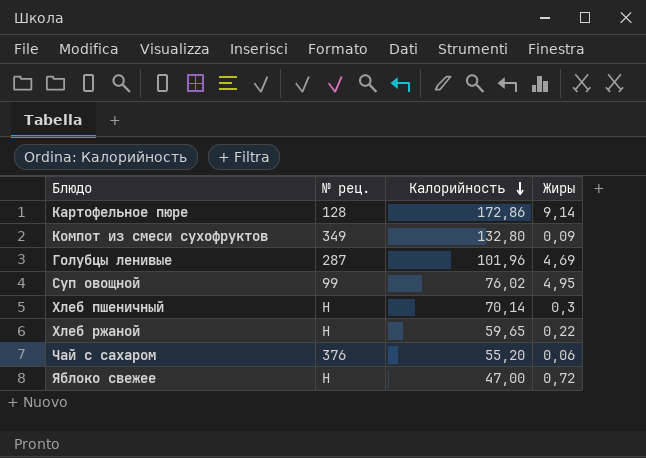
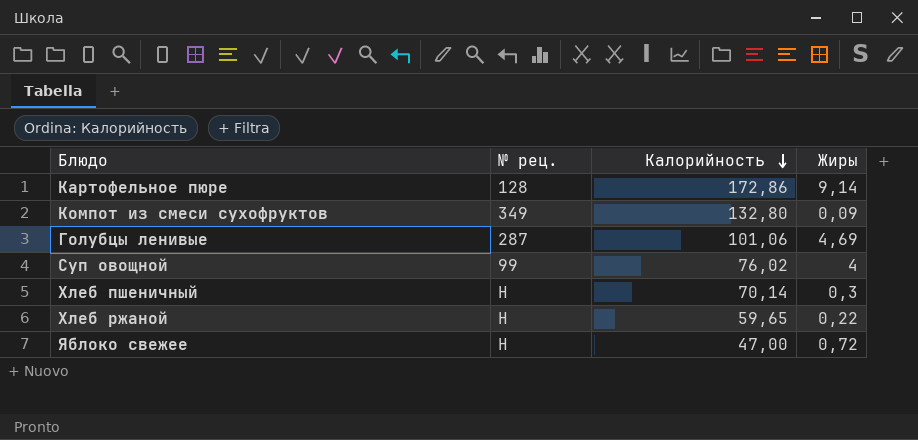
row Чай с сахаром: 376 | 55,20 | 0,06 -> none
Голубцы ленивые | Калорийность: 101,96 -> 101,06
Суп овощной | Жиры: 4,95 -> 4

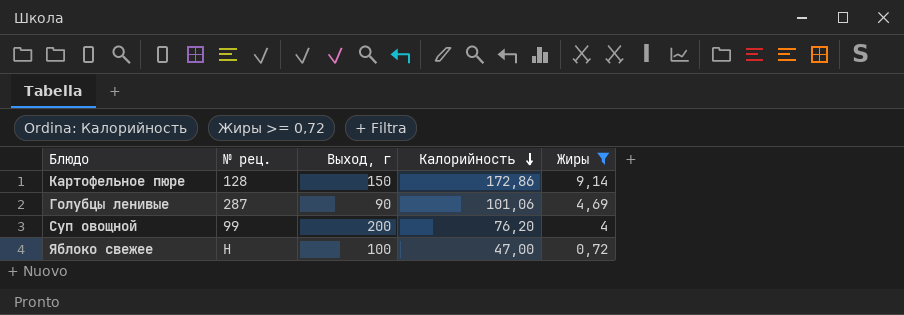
filter: none -> Жиры >= 0,72
column Выход, г | position: none -> 3
Суп овощной | Калорийность: 76,02 -> 76,20

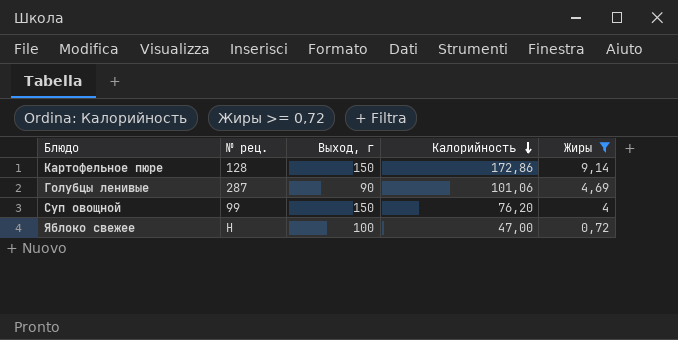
Суп овощной | Выход, г: 200 -> 150

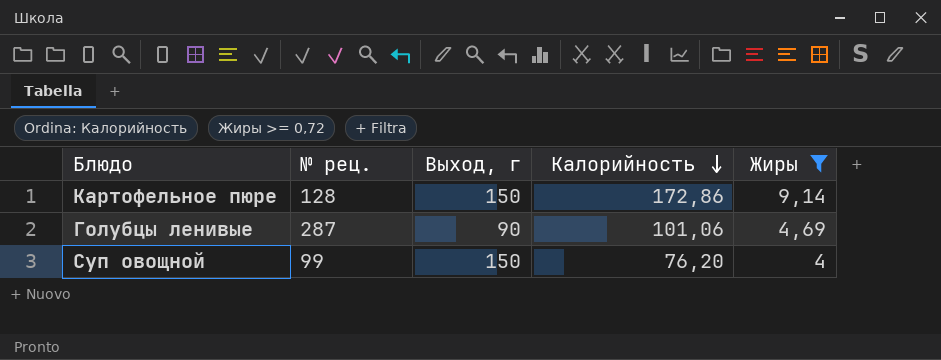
row Яблоко свежее: Н | 100 | 47,00 | 0,72 -> none

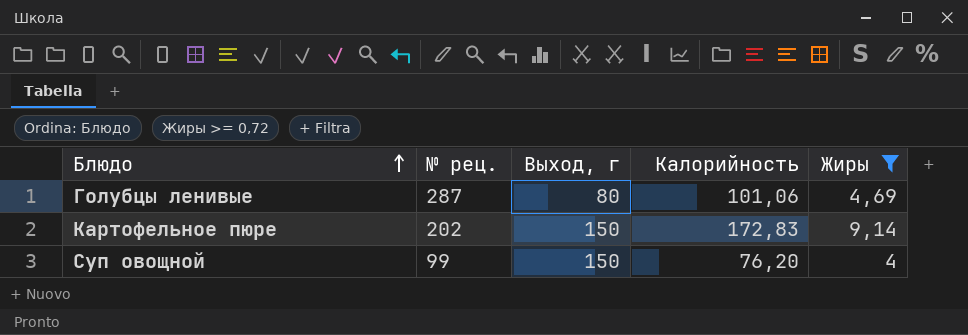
row order: Калорийность descending -> Блюдо ascending
Голубцы ленивые | Выход, г: 90 -> 80
Картофельное пюре | № рец.: 128 -> 202
Картофельное пюре | Калорийность: 172,86 -> 172,83

